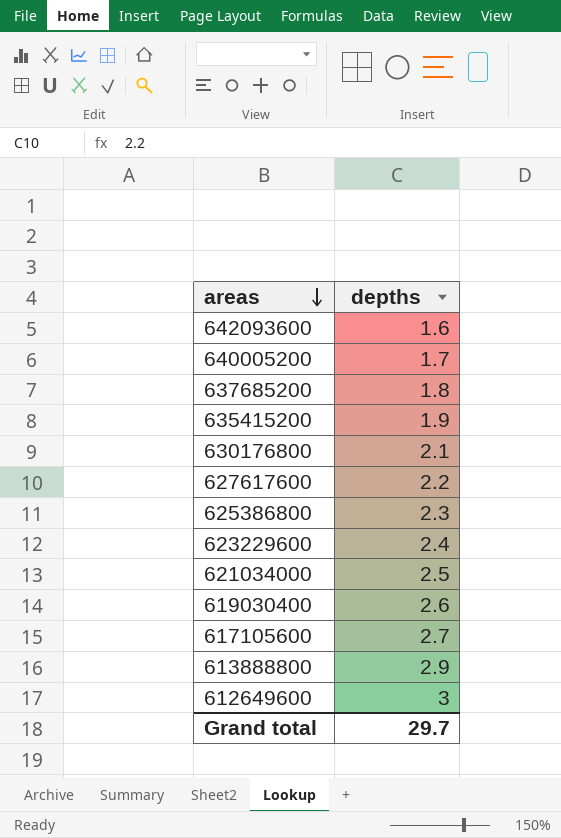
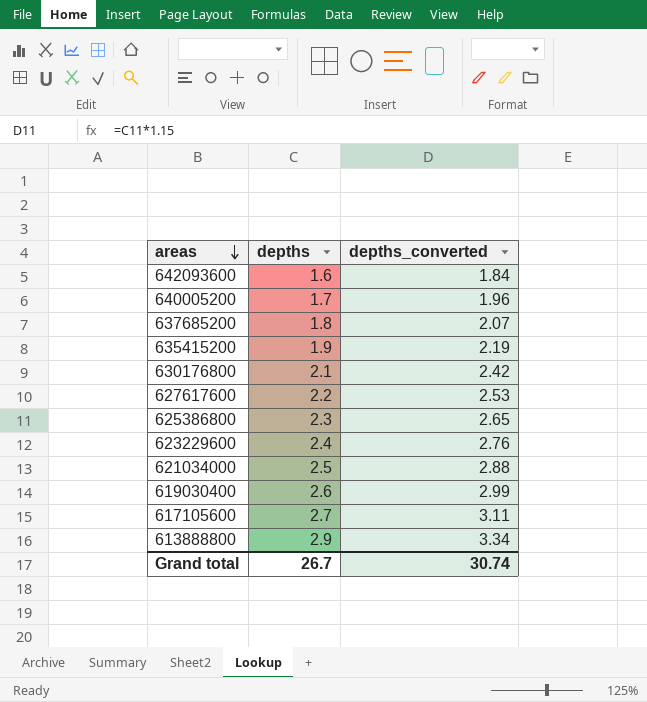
column depths_converted | formula: none -> [depths] * 1.15
row 612649600: 3 -> none
Grand total | depths: 29.7 -> 26.7

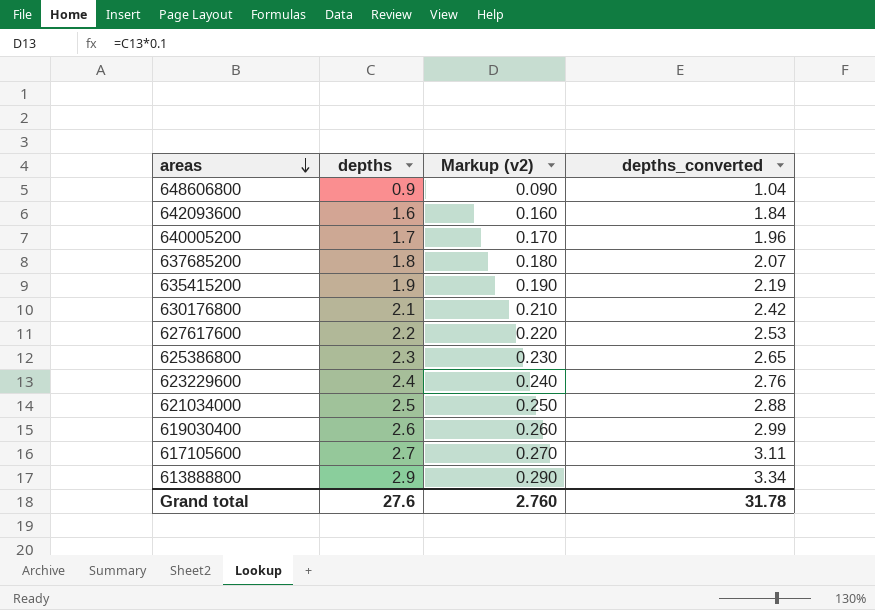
column Markup (v2) | formula: none -> [depths] * 0.1
row 648606800: none -> 0.9 | 0.090 | 1.04
Grand total | depths: 26.7 -> 27.6
Grand total | depths_converted: 30.74 -> 31.78

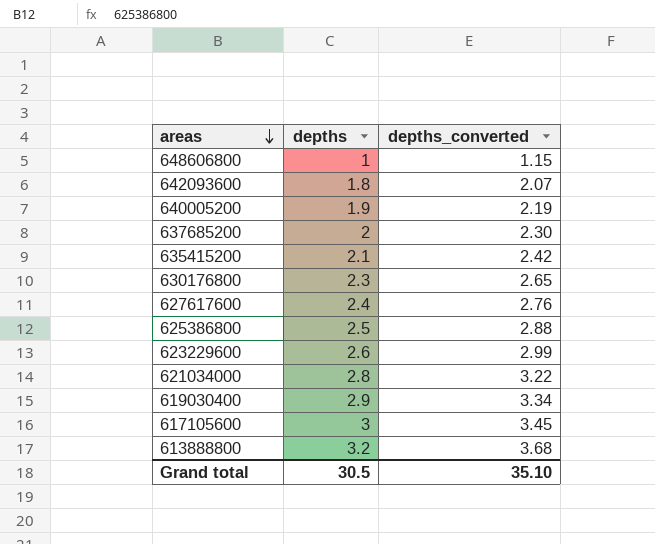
column Markup (v2) | formula: [depths] * 0.1 -> none
648606800 | depths: 0.9 -> 1
648606800 | depths_converted: 1.04 -> 1.15
642093600 | depths: 1.6 -> 1.8
642093600 | depths_converted: 1.84 -> 2.07
640005200 | depths: 1.7 -> 1.9
640005200 | depths_converted: 1.96 -> 2.19
637685200 | depths: 1.8 -> 2
637685200 | depths_converted: 2.07 -> 2.30
635415200 | depths: 1.9 -> 2.1
635415200 | depths_converted: 2.19 -> 2.42
630176800 | depths: 2.1 -> 2.3
630176800 | depths_converted: 2.42 -> 2.65
627617600 | depths: 2.2 -> 2.4
627617600 | depths_converted: 2.53 -> 2.76
625386800 | depths: 2.3 -> 2.5
625386800 | depths_converted: 2.65 -> 2.88
623229600 | depths: 2.4 -> 2.6
623229600 | depths_converted: 2.76 -> 2.99
621034000 | depths: 2.5 -> 2.8
621034000 | depths_converted: 2.88 -> 3.22
619030400 | depths: 2.6 -> 2.9
619030400 | depths_converted: 2.99 -> 3.34
617105600 | depths: 2.7 -> 3
617105600 | depths_converted: 3.11 -> 3.45
613888800 | depths: 2.9 -> 3.2
613888800 | depths_converted: 3.34 -> 3.68
Grand total | depths: 27.6 -> 30.5
Grand total | depths_converted: 31.78 -> 35.10

